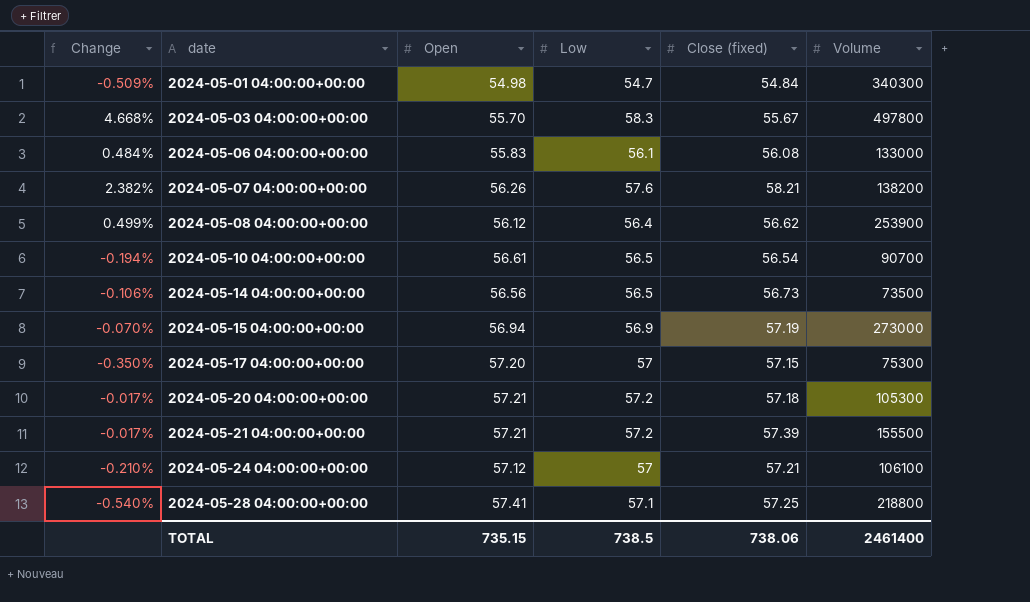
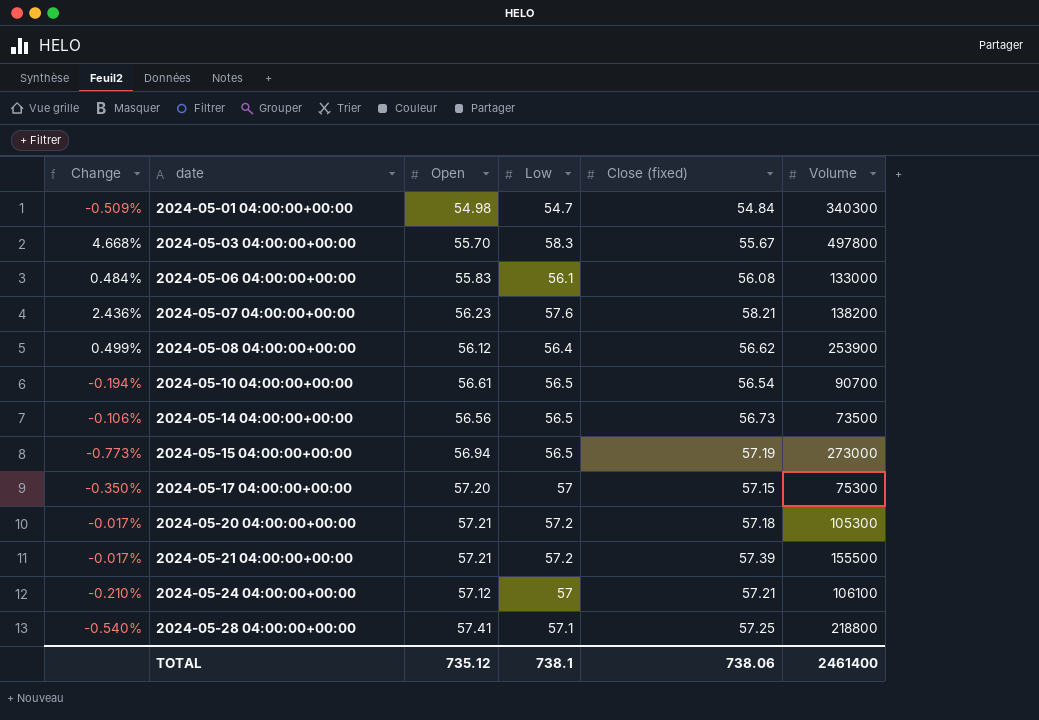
2024-05-07 04:00:00+00:00 | Change: 2.382% -> 2.436%
2024-05-07 04:00:00+00:00 | Open: 56.26 -> 56.23
2024-05-15 04:00:00+00:00 | Change: -0.070% -> -0.773%
2024-05-15 04:00:00+00:00 | Low: 56.9 -> 56.5
TOTAL | Open: 735.15 -> 735.12
TOTAL | Low: 738.5 -> 738.1

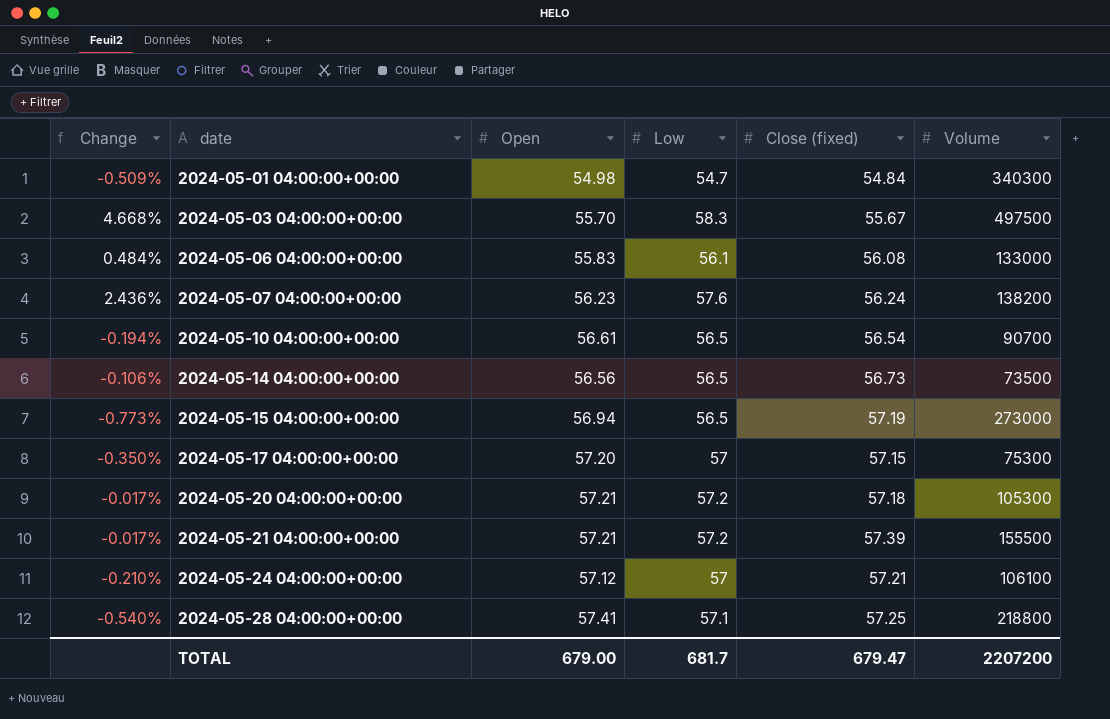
row 2024-05-08 04:00:00+00:00: 0.499% | 56.12 | 56.4 | 56.62 | 253900 -> none
2024-05-03 04:00:00+00:00 | Volume: 497800 -> 497500
2024-05-07 04:00:00+00:00 | Close (fixed): 58.21 -> 56.24
TOTAL | Open: 735.12 -> 679.00
TOTAL | Low: 738.1 -> 681.7
TOTAL | Close (fixed): 738.06 -> 679.47
TOTAL | Volume: 2461400 -> 2207200

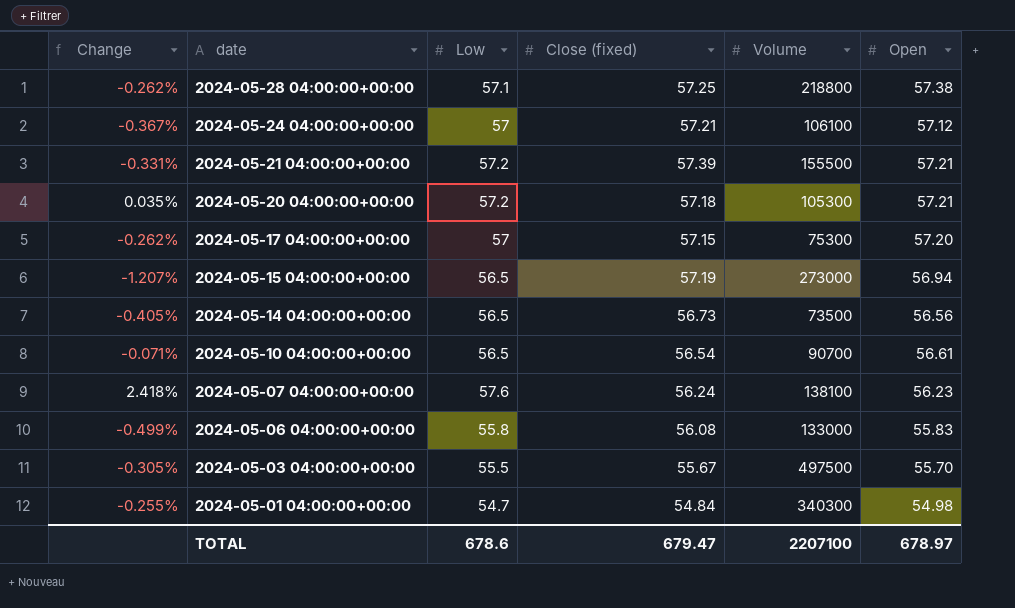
row order: date ascending -> date descending
column Change | formula: ([Low] - [Open]) / [Open] -> ([Low] - [Close (fixed)]) / [Close (fixed)]
column Open | position: 3 -> 6
2024-05-28 04:00:00+00:00 | Open: 57.41 -> 57.38
2024-05-07 04:00:00+00:00 | Volume: 138200 -> 138100
2024-05-06 04:00:00+00:00 | Low: 56.1 -> 55.8
2024-05-03 04:00:00+00:00 | Low: 58.3 -> 55.5
TOTAL | Low: 681.7 -> 678.6
TOTAL | Volume: 2207200 -> 2207100
TOTAL | Open: 679.00 -> 678.97

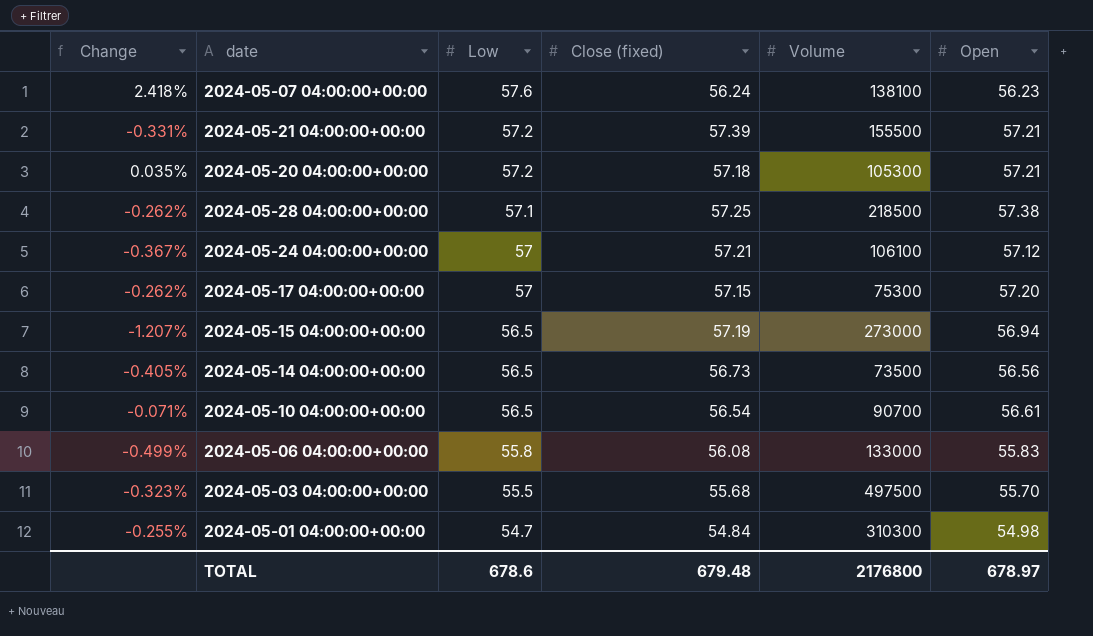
row order: date descending -> Low descending
2024-05-28 04:00:00+00:00 | Volume: 218800 -> 218500
2024-05-03 04:00:00+00:00 | Change: -0.305% -> -0.323%
2024-05-03 04:00:00+00:00 | Close (fixed): 55.67 -> 55.68
2024-05-01 04:00:00+00:00 | Volume: 340300 -> 310300
TOTAL | Close (fixed): 679.47 -> 679.48
TOTAL | Volume: 2207100 -> 2176800

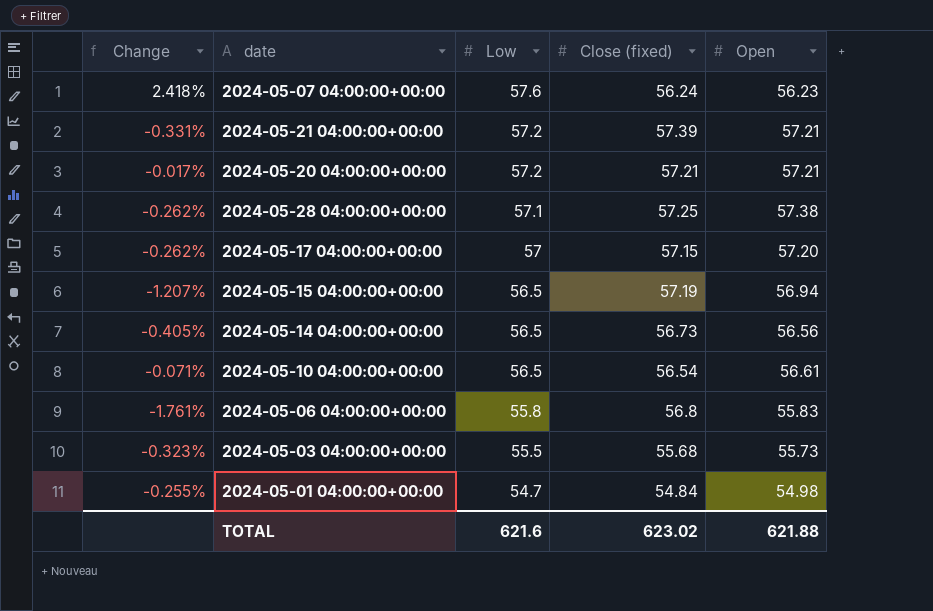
column Volume | position: 5 -> none
row 2024-05-24 04:00:00+00:00: -0.367% | 57 | 57.21 | 106100 | 57.12 -> none
2024-05-20 04:00:00+00:00 | Change: 0.035% -> -0.017%
2024-05-20 04:00:00+00:00 | Close (fixed): 57.18 -> 57.21
2024-05-06 04:00:00+00:00 | Change: -0.499% -> -1.761%
2024-05-06 04:00:00+00:00 | Close (fixed): 56.08 -> 56.8
2024-05-03 04:00:00+00:00 | Open: 55.70 -> 55.73
TOTAL | Low: 678.6 -> 621.6
TOTAL | Close (fixed): 679.48 -> 623.02
TOTAL | Open: 678.97 -> 621.88

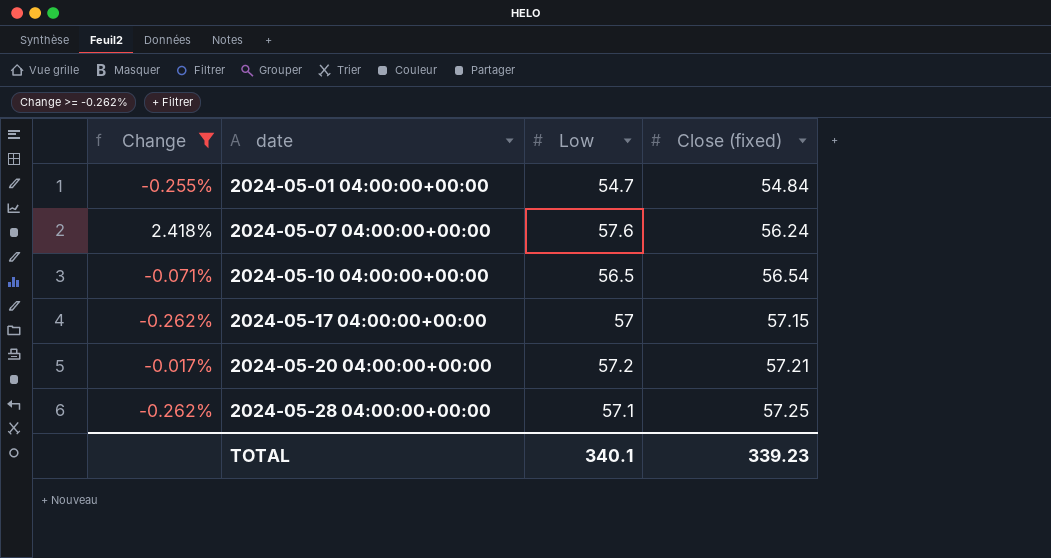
filter: none -> Change >= -0.262%
row order: Low descending -> date ascending
column Open | position: 5 -> none
TOTAL | Low: 621.6 -> 340.1
TOTAL | Close (fixed): 623.02 -> 339.23

